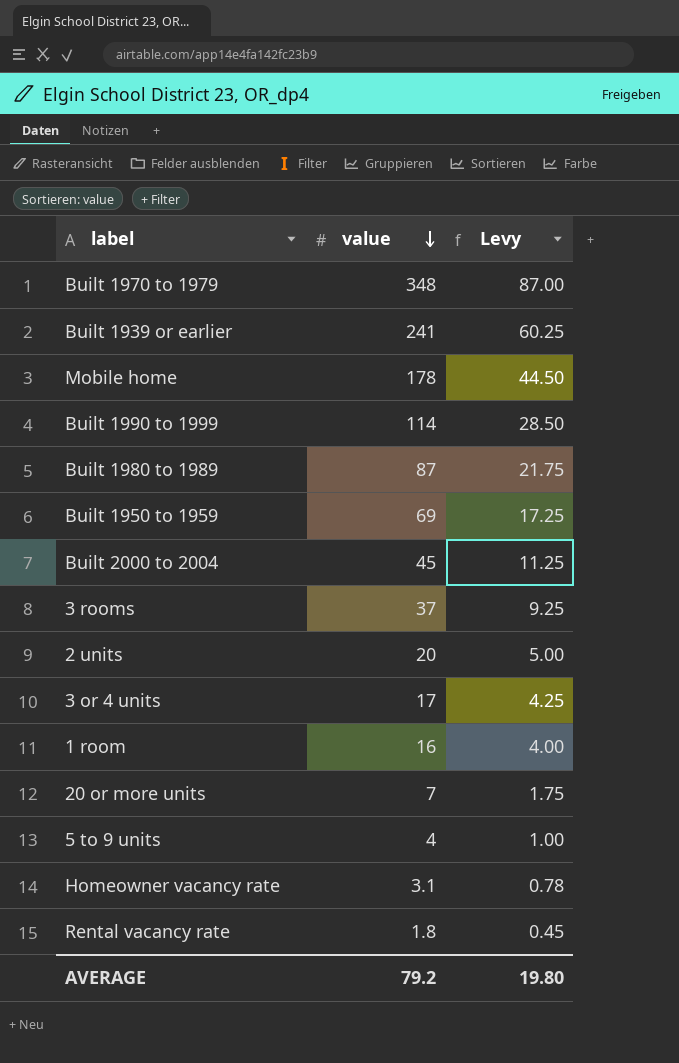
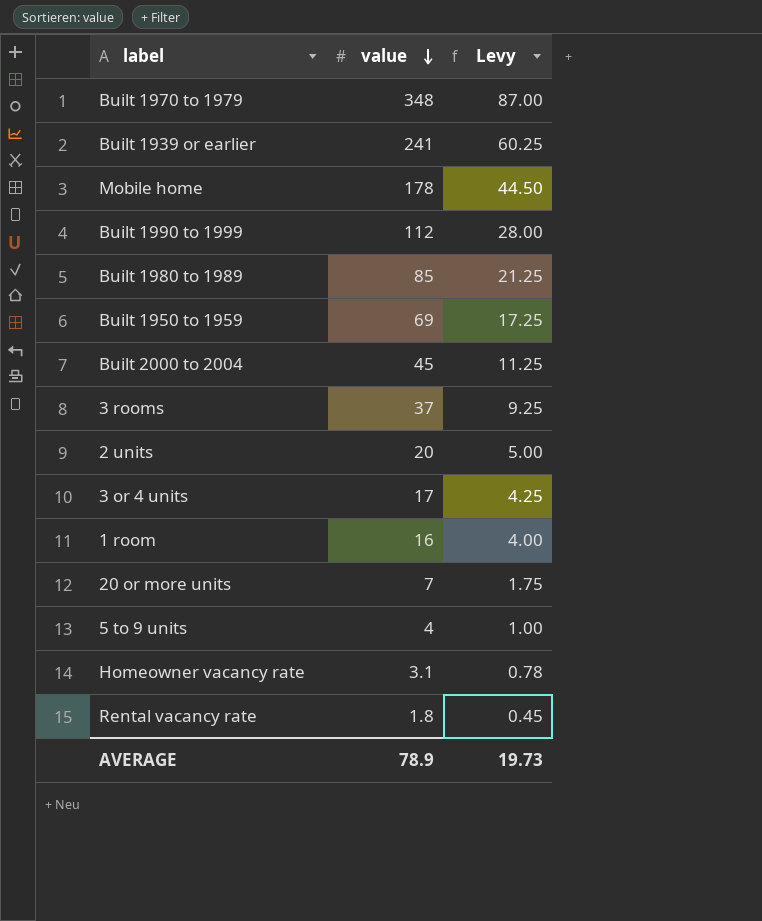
Built 1990 to 1999 | value: 114 -> 112
Built 1990 to 1999 | Levy: 28.50 -> 28.00
Built 1980 to 1989 | value: 87 -> 85
Built 1980 to 1989 | Levy: 21.75 -> 21.25
AVERAGE | value: 79.2 -> 78.9
AVERAGE | Levy: 19.80 -> 19.73

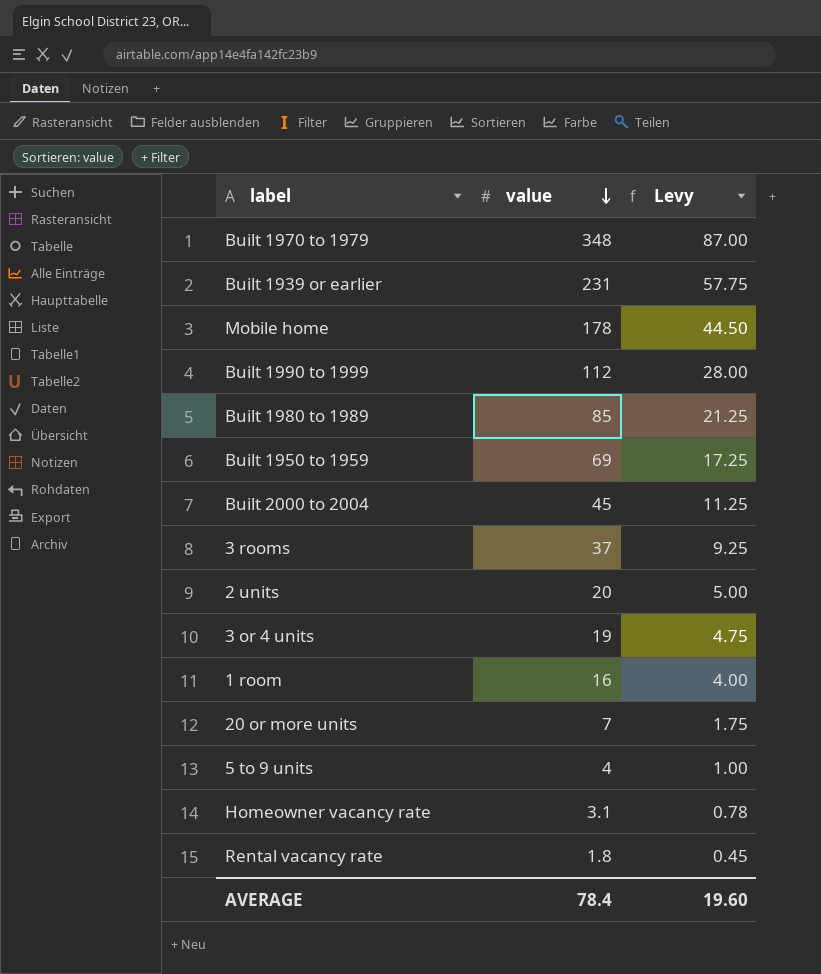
Built 1939 or earlier | value: 241 -> 231
Built 1939 or earlier | Levy: 60.25 -> 57.75
3 or 4 units | value: 17 -> 19
3 or 4 units | Levy: 4.25 -> 4.75
AVERAGE | value: 78.9 -> 78.4
AVERAGE | Levy: 19.73 -> 19.60

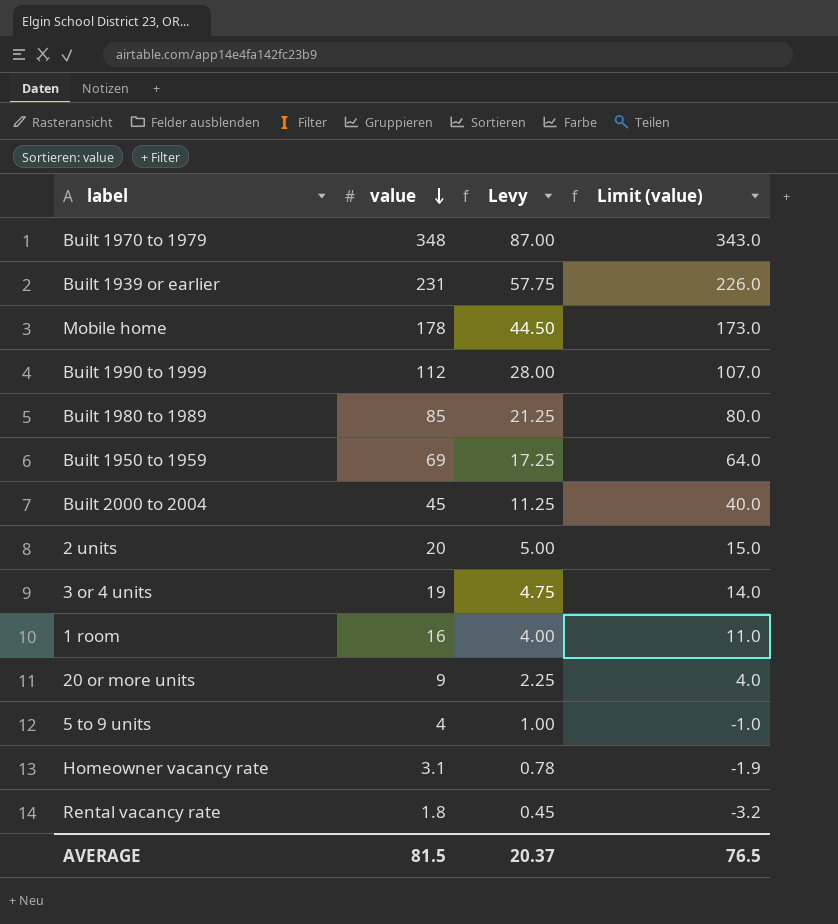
column Limit (value) | formula: none -> [value] - 5
row 3 rooms: 37 | 9.25 -> none
20 or more units | value: 7 -> 9
20 or more units | Levy: 1.75 -> 2.25
AVERAGE | value: 78.4 -> 81.5
AVERAGE | Levy: 19.60 -> 20.37

